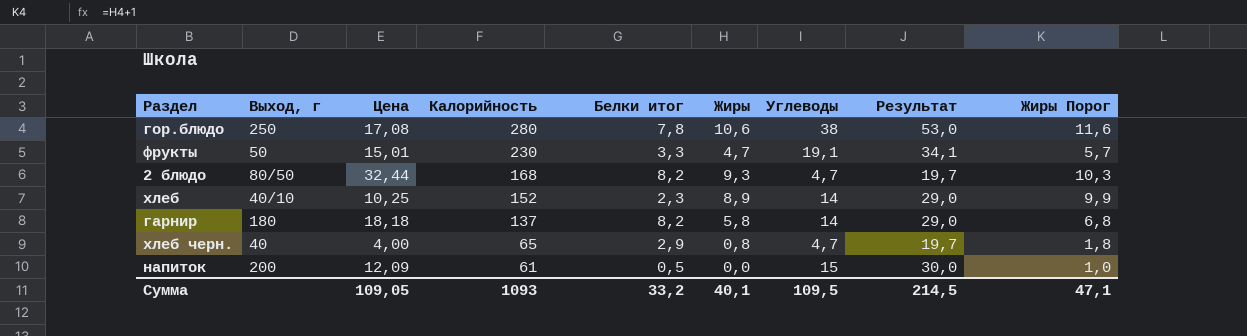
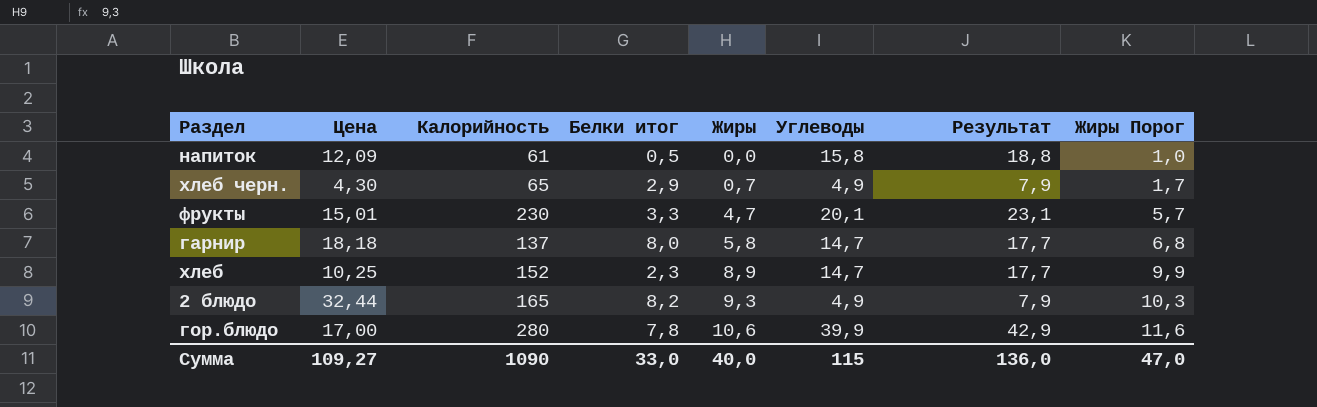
row order: Калорийность descending -> Жиры ascending
column Выход, г | position: 2 -> none
column Результат | formula: [Углеводы] + 15 -> [Углеводы] + 3
напиток | Углеводы: 15 -> 15,8
хлеб черн. | Цена: 4,00 -> 4,30
хлеб черн. | Жиры: 0,8 -> 0,7
хлеб черн. | Углеводы: 4,7 -> 4,9
хлеб черн. | Жиры Порог: 1,8 -> 1,7
фрукты | Углеводы: 19,1 -> 20,1
гарнир | Белки итог: 8,2 -> 8,0
гарнир | Углеводы: 14 -> 14,7
хлеб | Углеводы: 14 -> 14,7
2 блюдо | Калорийность: 168 -> 165
2 блюдо | Углеводы: 4,7 -> 4,9
гор.блюдо | Цена: 17,08 -> 17,00
гор.блюдо | Углеводы: 38 -> 39,9
Сумма | Цена: 109,05 -> 109,27
Сумма | Калорийность: 1093 -> 1090
Сумма | Белки итог: 33,2 -> 33,0
Сумма | Жиры: 40,1 -> 40,0
Сумма | Углеводы: 109,5 -> 115
Сумма | Результат: 214,5 -> 136,0
Сумма | Жиры Порог: 47,1 -> 47,0

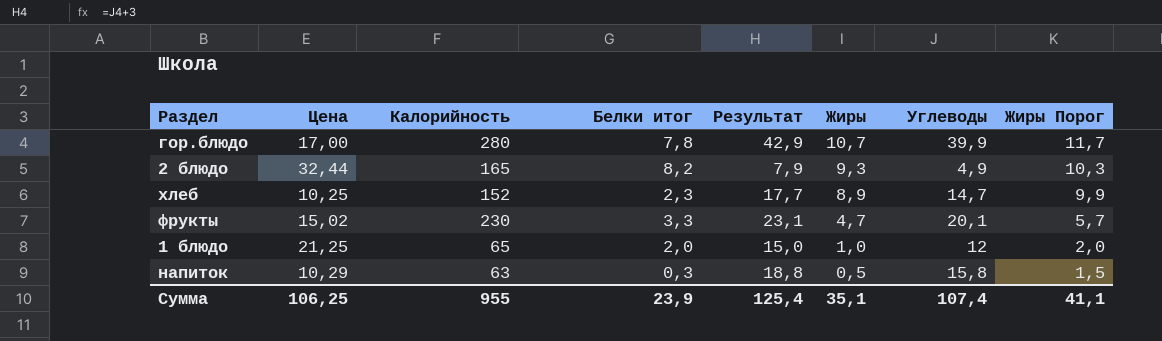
row order: Жиры ascending -> Жиры descending
column Результат | position: 7 -> 5
row хлеб черн.: 4,30 | 65 | 2,9 | 0,7 | 4,9 | 7,9 | 1,7 -> none
row гарнир: 18,18 | 137 | 8,0 | 5,8 | 14,7 | 17,7 | 6,8 -> none
гор.блюдо | Жиры: 10,6 -> 10,7
гор.блюдо | Жиры Порог: 11,6 -> 11,7
фрукты | Цена: 15,01 -> 15,02
row 1 блюдо: none -> 21,25 | 65 | 2,0 | 15,0 | 1,0 | 12 | 2,0
напиток | Цена: 12,09 -> 10,29
напиток | Калорийность: 61 -> 63
напиток | Белки итог: 0,5 -> 0,3
напиток | Жиры: 0,0 -> 0,5
напиток | Жиры Порог: 1,0 -> 1,5
Сумма | Цена: 109,27 -> 106,25
Сумма | Калорийность: 1090 -> 955
Сумма | Белки итог: 33,0 -> 23,9
Сумма | Результат: 136,0 -> 125,4
Сумма | Жиры: 40,0 -> 35,1
Сумма | Углеводы: 115 -> 107,4
Сумма | Жиры Порог: 47,0 -> 41,1

